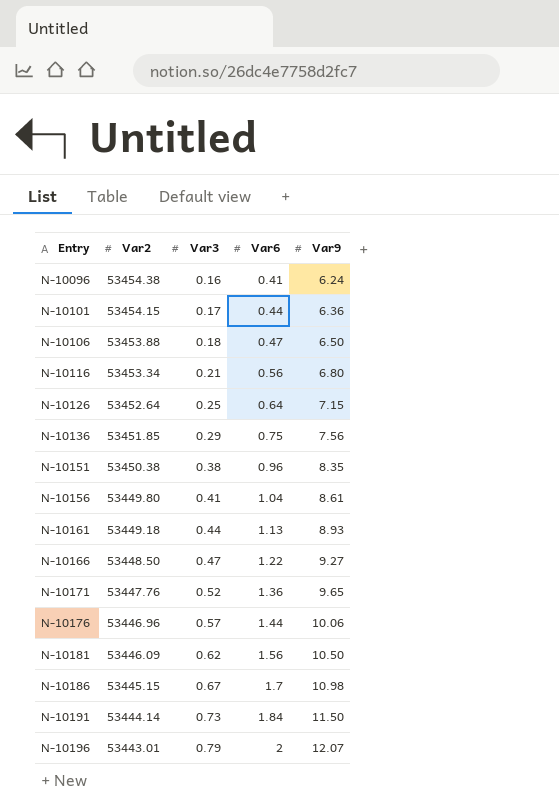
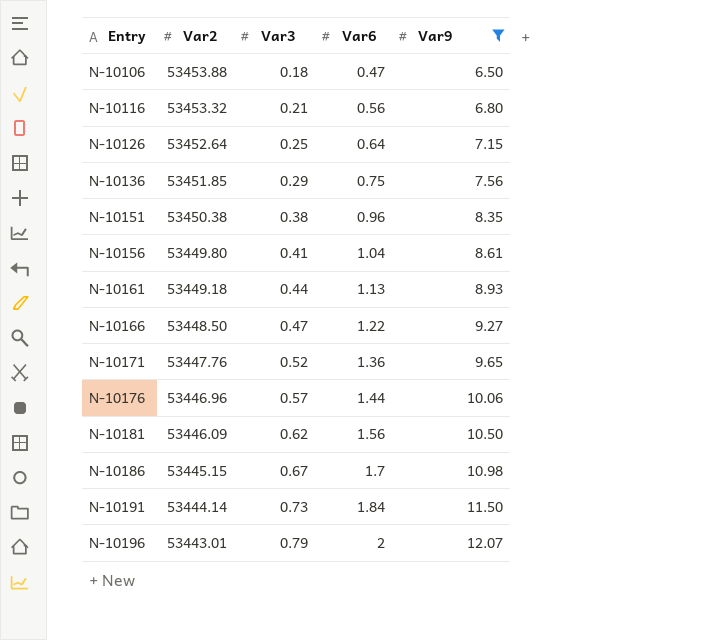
filter: none -> Var9 >= 6.50
N-10116 | Var2: 53453.34 -> 53453.32

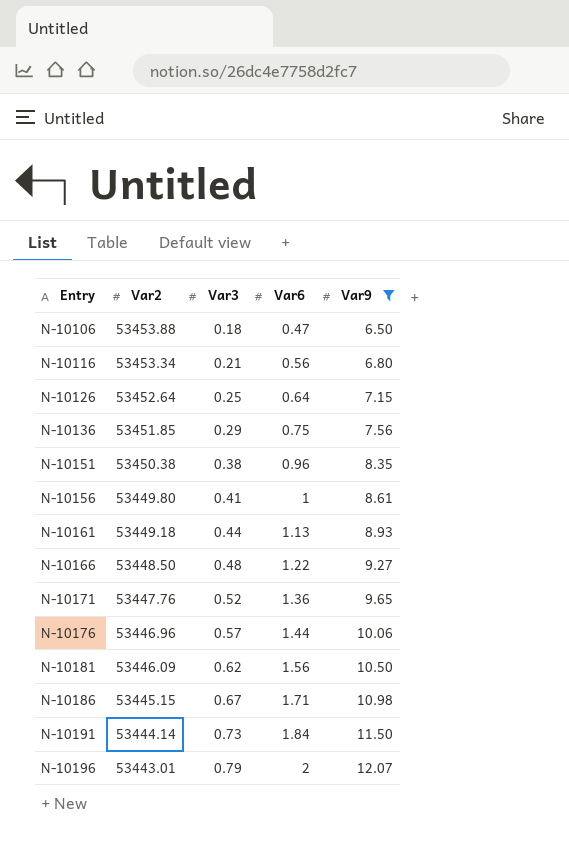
N-10116 | Var2: 53453.32 -> 53453.34
N-10156 | Var6: 1.04 -> 1
N-10166 | Var3: 0.47 -> 0.48
N-10186 | Var6: 1.7 -> 1.71

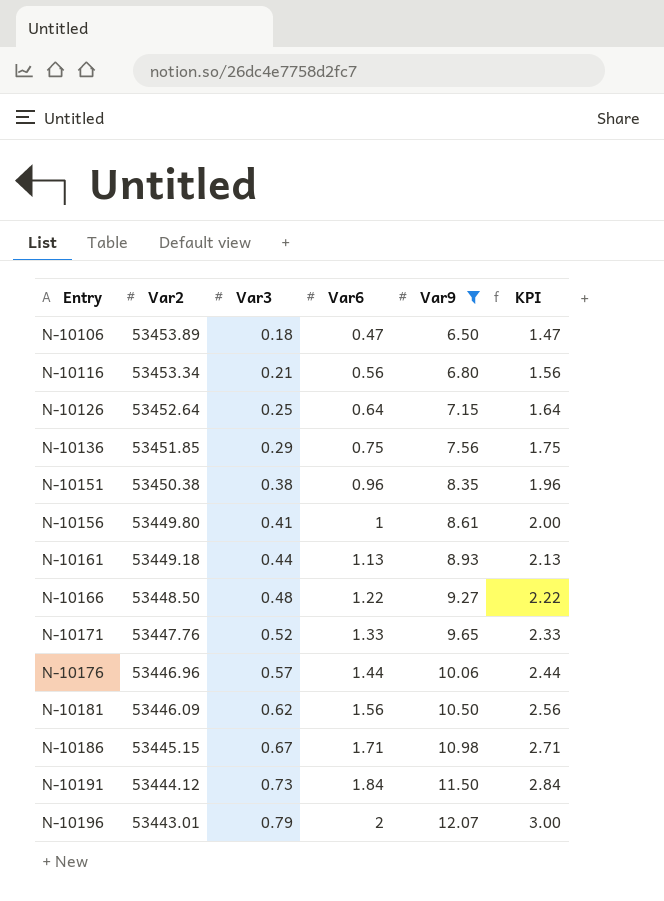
column KPI | formula: none -> [Var6] + 1
N-10106 | Var2: 53453.88 -> 53453.89
N-10171 | Var6: 1.36 -> 1.33
N-10191 | Var2: 53444.14 -> 53444.12

